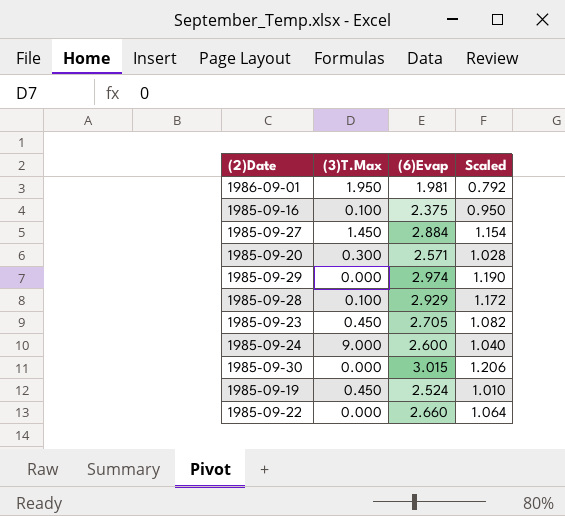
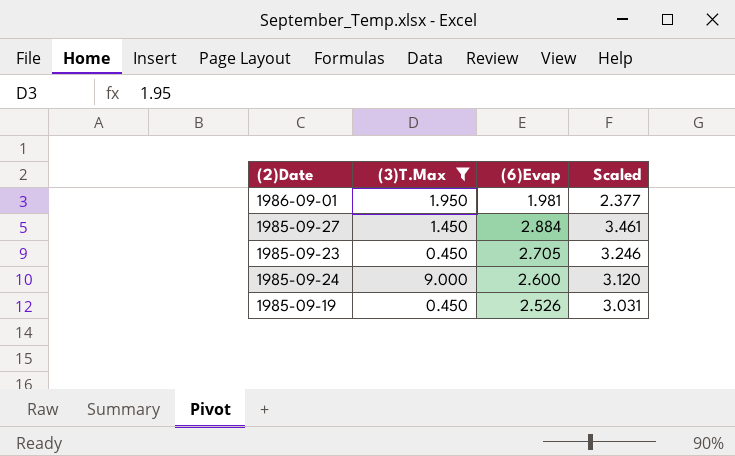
filter: none -> (3)T.Max >= 0.450
column Scaled | formula: [(6)Evap] * 0.4 -> [(6)Evap] * 1.2
1985-09-19 | (6)Evap: 2.524 -> 2.526

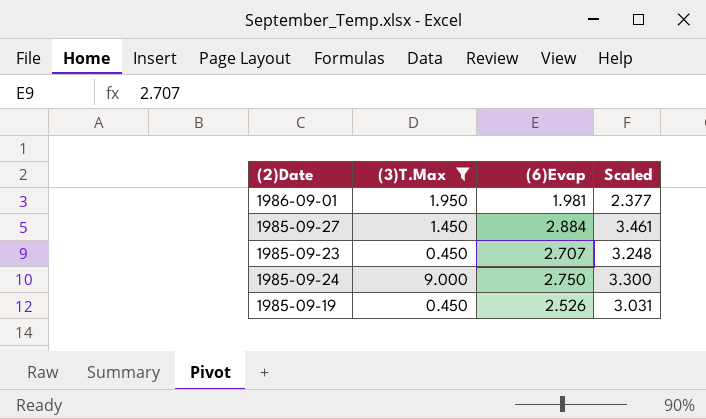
1985-09-23 | (6)Evap: 2.705 -> 2.707
1985-09-23 | Scaled: 3.246 -> 3.248
1985-09-24 | (6)Evap: 2.600 -> 2.750
1985-09-24 | Scaled: 3.120 -> 3.300

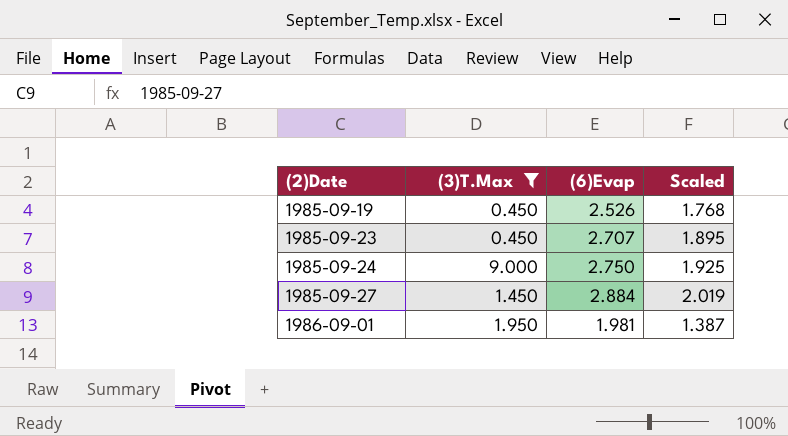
row order: none -> (2)Date ascending
column Scaled | formula: [(6)Evap] * 1.2 -> [(6)Evap] * 0.7

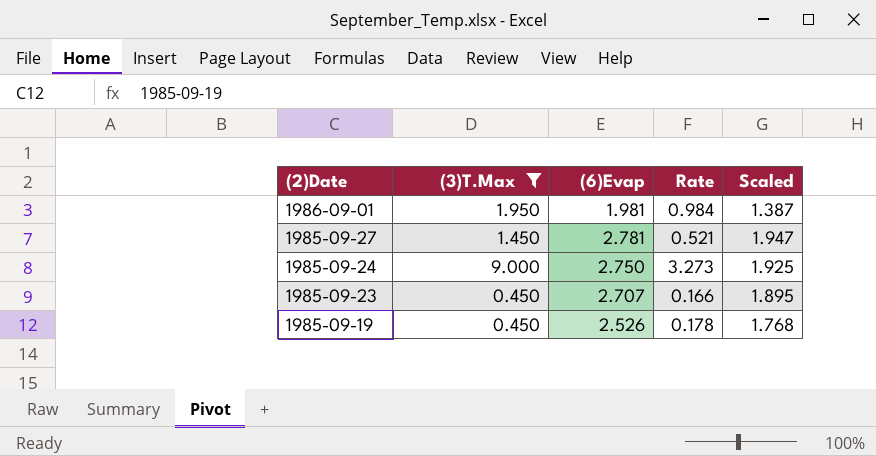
row order: (2)Date ascending -> (2)Date descending
column Rate | formula: none -> [(3)T.Max] / [(6)Evap]
1985-09-27 | (6)Evap: 2.884 -> 2.781
1985-09-27 | Scaled: 2.019 -> 1.947

